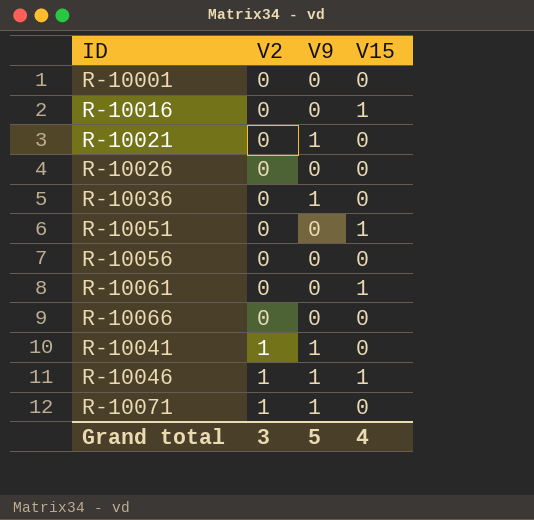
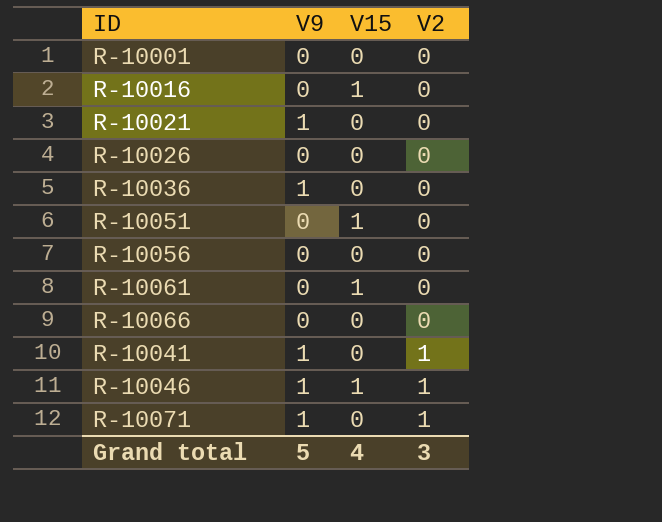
column V2 | position: 2 -> 4

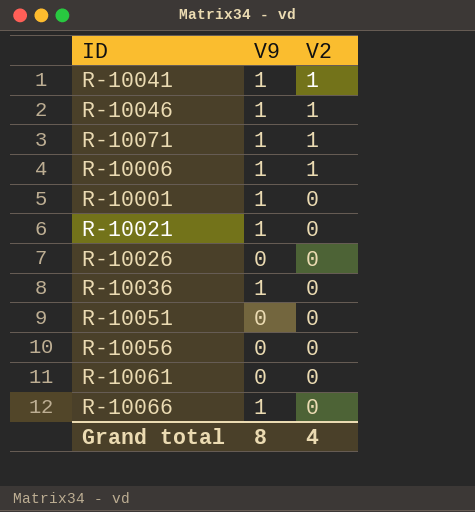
row order: V2 ascending -> V2 descending
column V15 | position: 3 -> none
row R-10016: 0 | 1 | 0 -> none
row R-10006: none -> 1 | 1
R-10001 | V9: 0 -> 1
R-10066 | V9: 0 -> 1
Grand total | V9: 5 -> 8
Grand total | V2: 3 -> 4

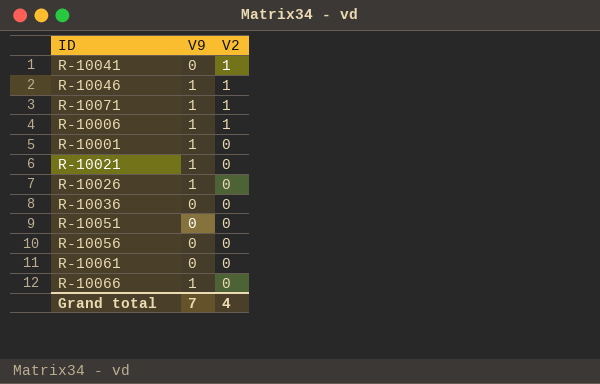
R-10041 | V9: 1 -> 0
R-10026 | V9: 0 -> 1
R-10036 | V9: 1 -> 0
Grand total | V9: 8 -> 7

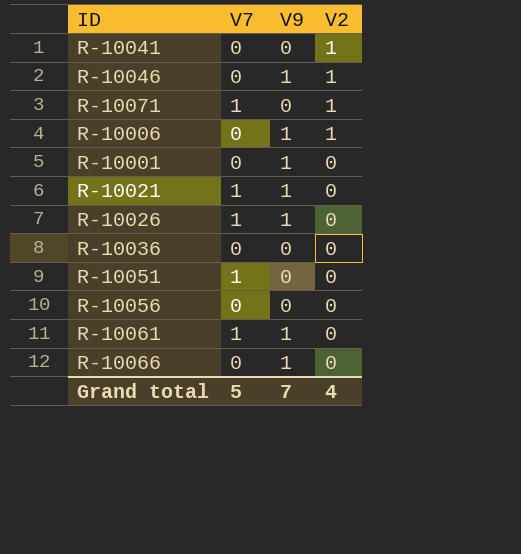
column V7 | position: none -> 2
R-10071 | V9: 1 -> 0
R-10061 | V9: 0 -> 1

